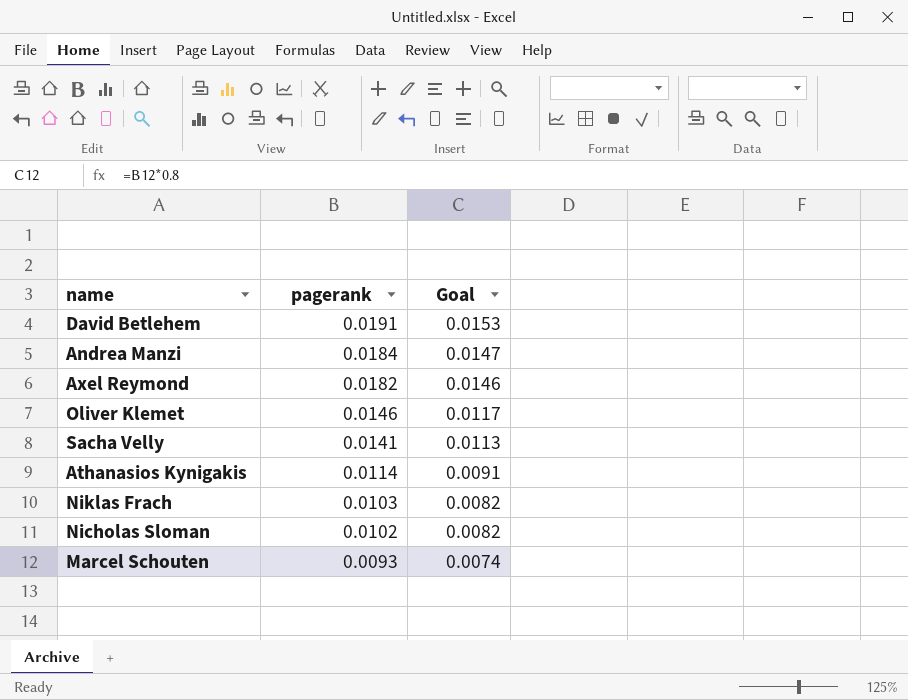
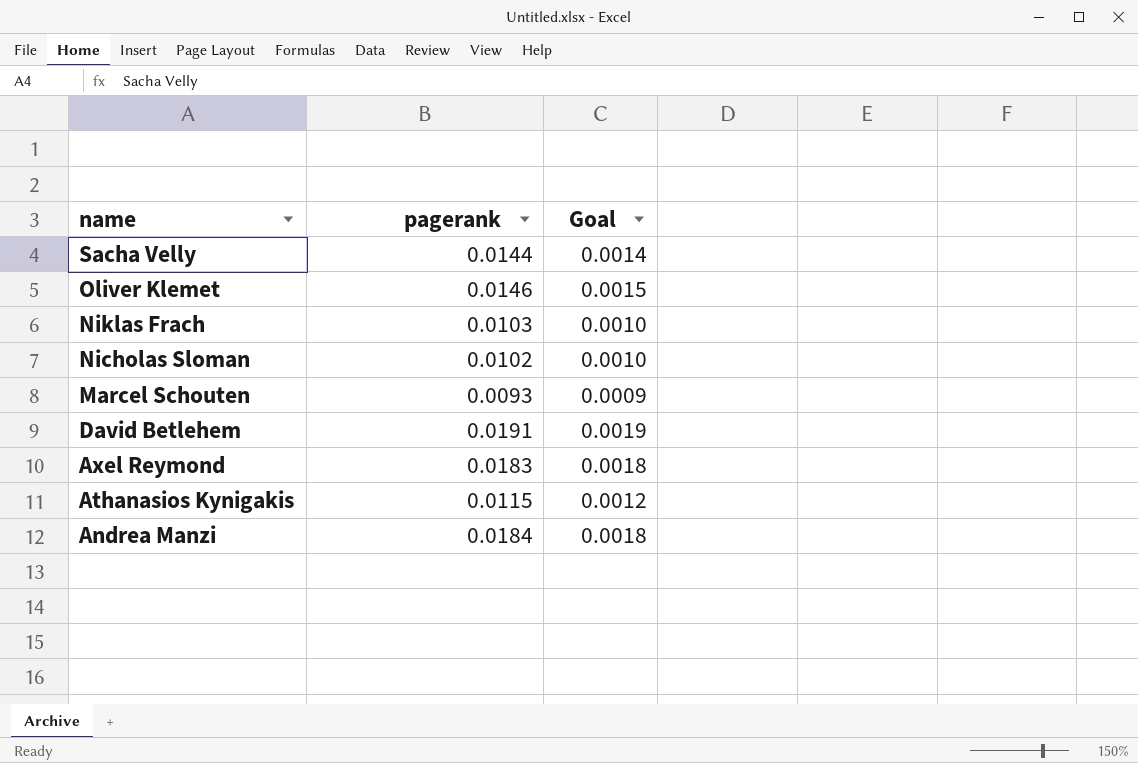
row order: pagerank descending -> name descending
column Goal | formula: [pagerank] * 0.8 -> [pagerank] * 0.1
Sacha Velly | pagerank: 0.0141 -> 0.0144
Axel Reymond | pagerank: 0.0182 -> 0.0183
Athanasios Kynigakis | pagerank: 0.0114 -> 0.0115

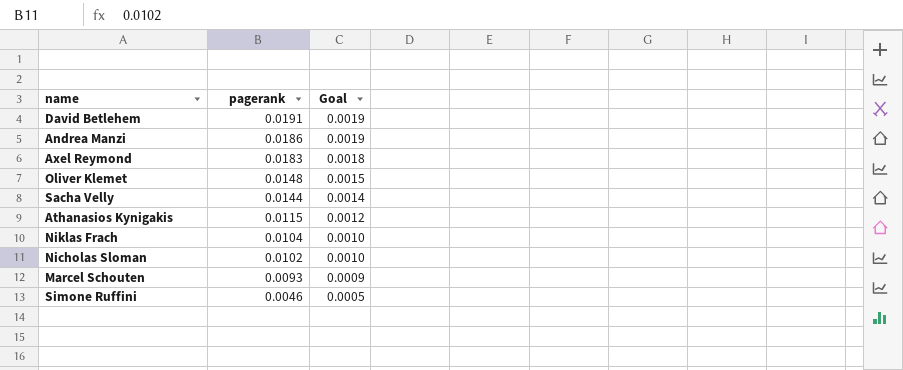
row order: name descending -> pagerank descending
Andrea Manzi | pagerank: 0.0184 -> 0.0186
Andrea Manzi | Goal: 0.0018 -> 0.0019
Oliver Klemet | pagerank: 0.0146 -> 0.0148
Niklas Frach | pagerank: 0.0103 -> 0.0104
row Simone Ruffini: none -> 0.0046 | 0.0005

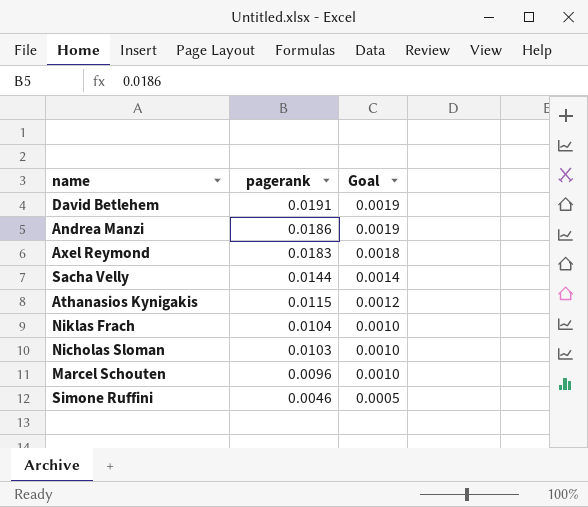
row Oliver Klemet: 0.0148 | 0.0015 -> none
Nicholas Sloman | pagerank: 0.0102 -> 0.0103
Marcel Schouten | pagerank: 0.0093 -> 0.0096
Marcel Schouten | Goal: 0.0009 -> 0.0010

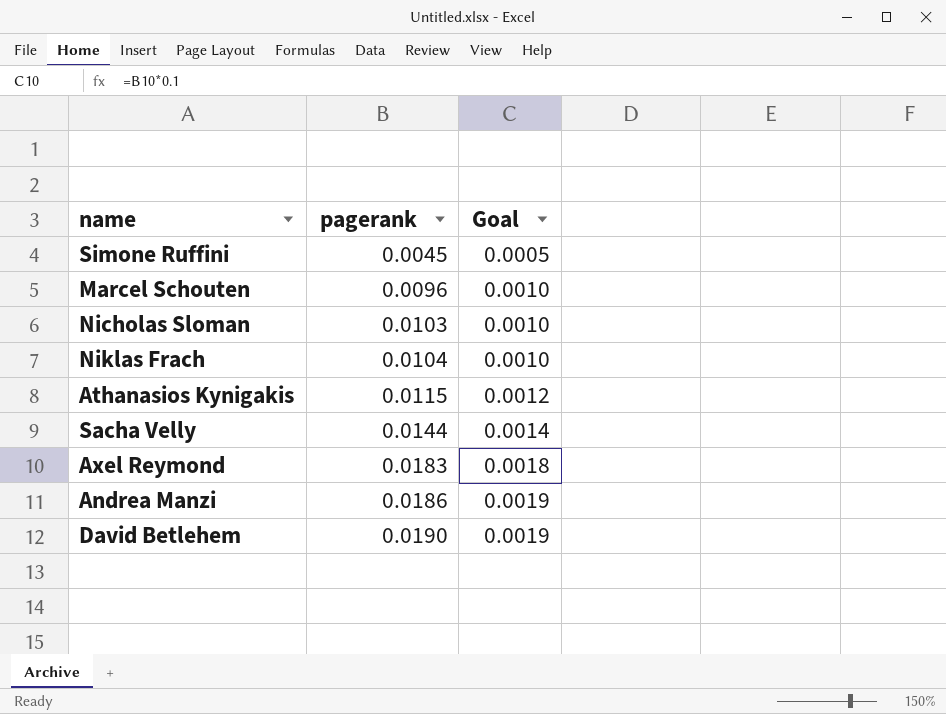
row order: pagerank descending -> pagerank ascending
Simone Ruffini | pagerank: 0.0046 -> 0.0045
David Betlehem | pagerank: 0.0191 -> 0.0190

